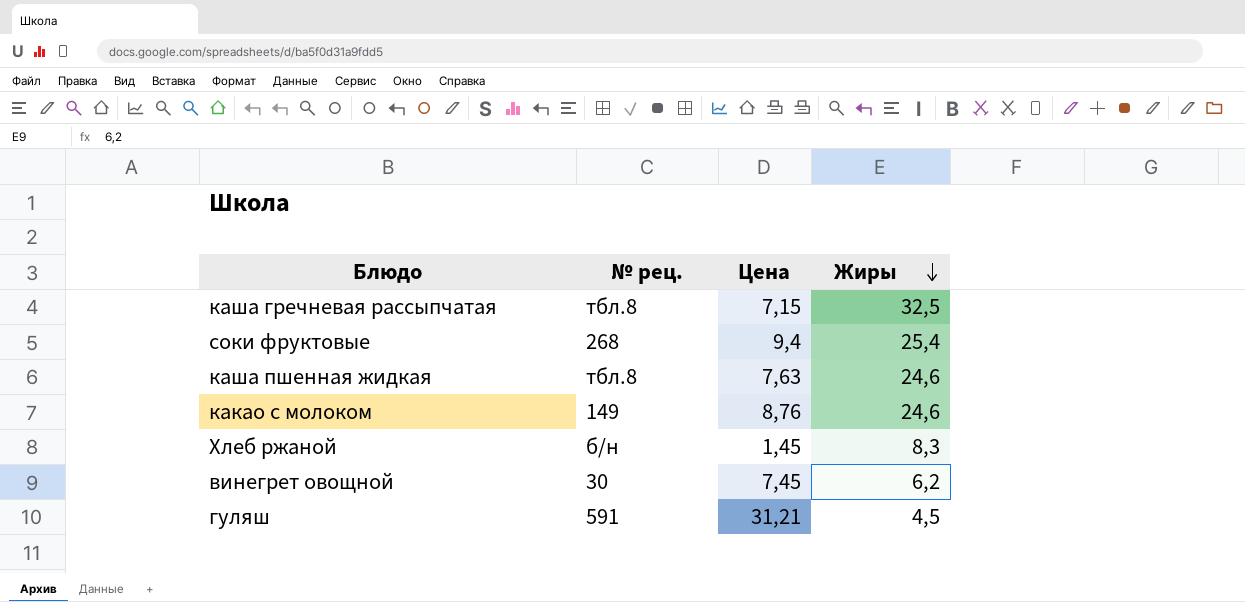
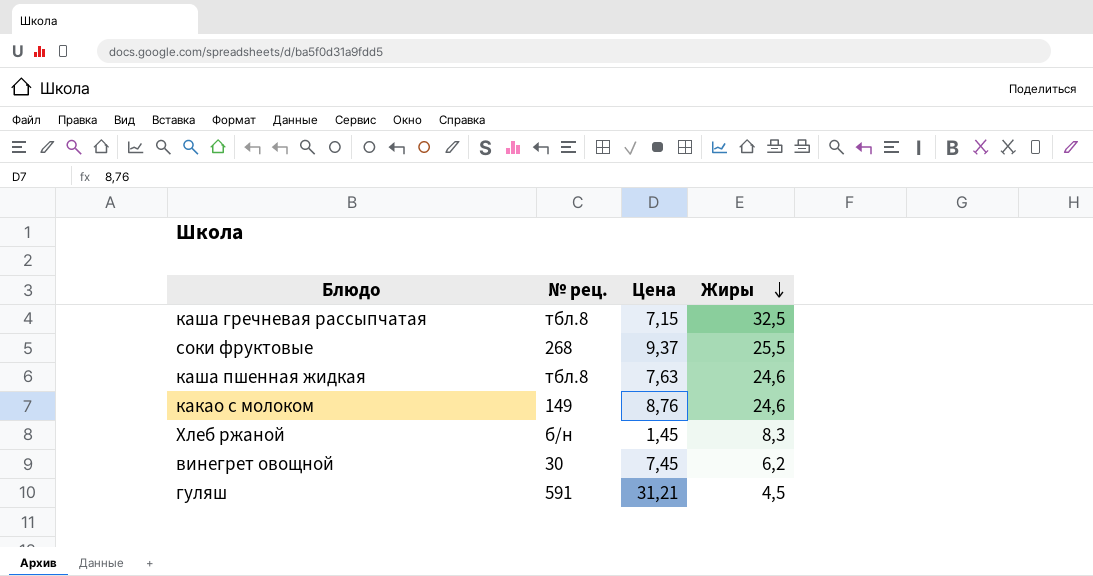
соки фруктовые | Цена: 9,4 -> 9,37
соки фруктовые | Жиры: 25,4 -> 25,5

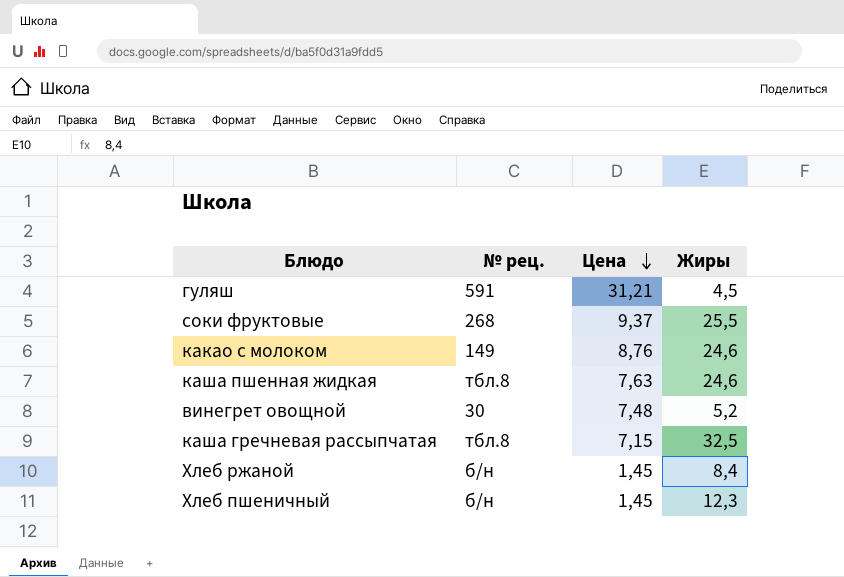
row order: Жиры descending -> Цена descending
винегрет овощной | Цена: 7,45 -> 7,48
винегрет овощной | Жиры: 6,2 -> 5,2
Хлеб ржаной | Жиры: 8,3 -> 8,4
row Хлеб пшеничный: none -> б/н | 1,45 | 12,3

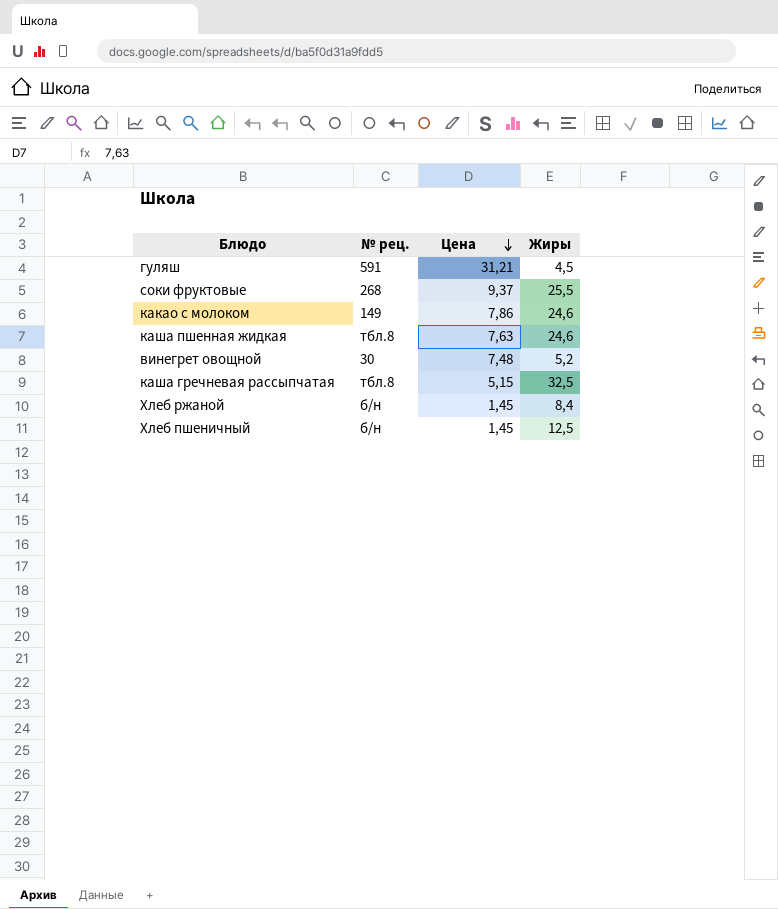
какао с молоком | Цена: 8,76 -> 7,86
каша гречневая рассыпчатая | Цена: 7,15 -> 5,15
Хлеб пшеничный | Жиры: 12,3 -> 12,5

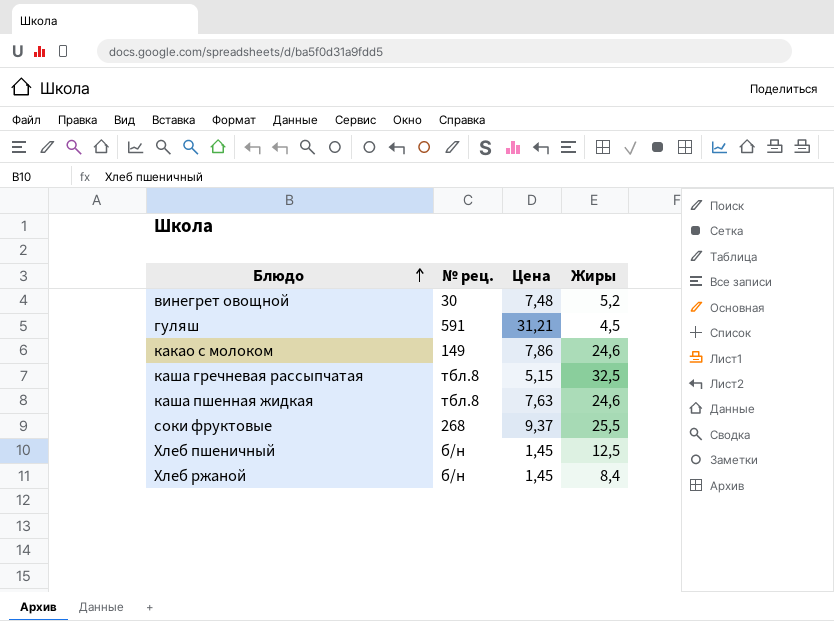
row order: Цена descending -> Блюдо ascending

